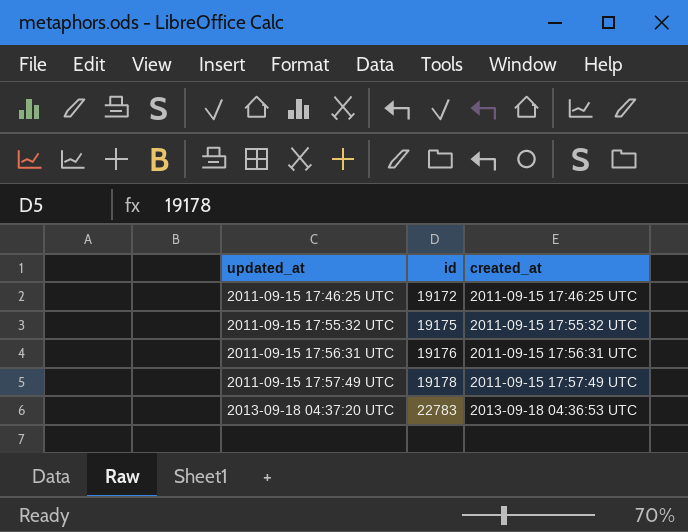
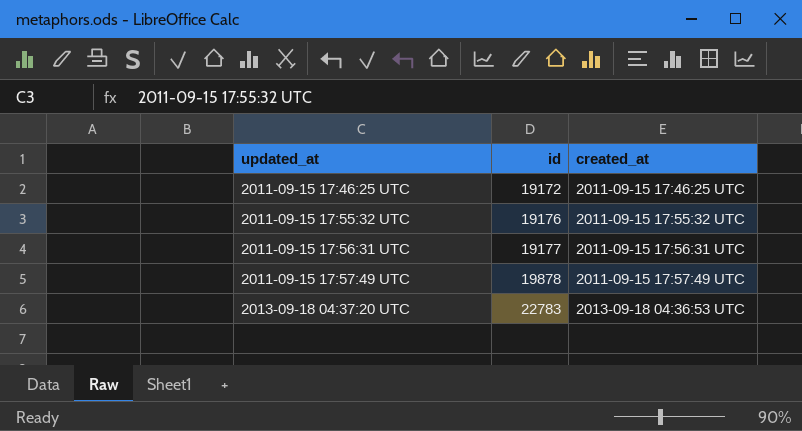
2011-09-15 17:55:32 UTC | id: 19175 -> 19176
2011-09-15 17:56:31 UTC | id: 19176 -> 19177
2011-09-15 17:57:49 UTC | id: 19178 -> 19878

